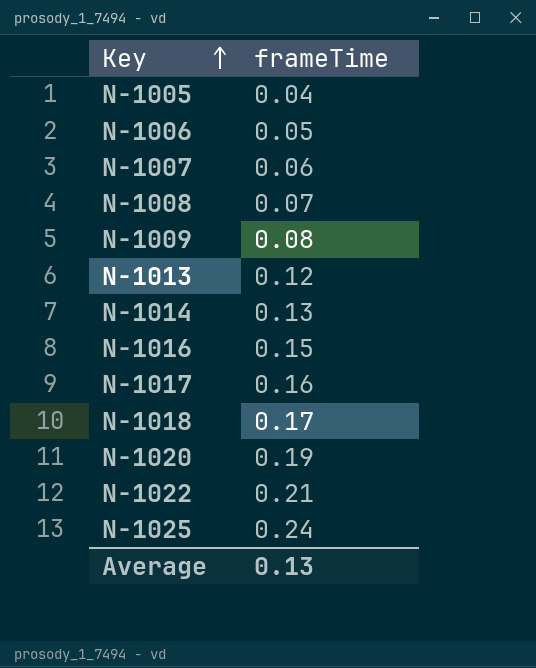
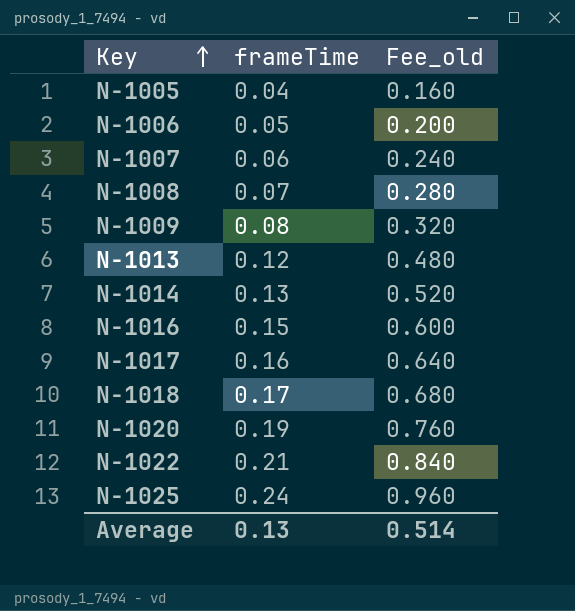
column Fee_old | formula: none -> [frameTime] * 4

